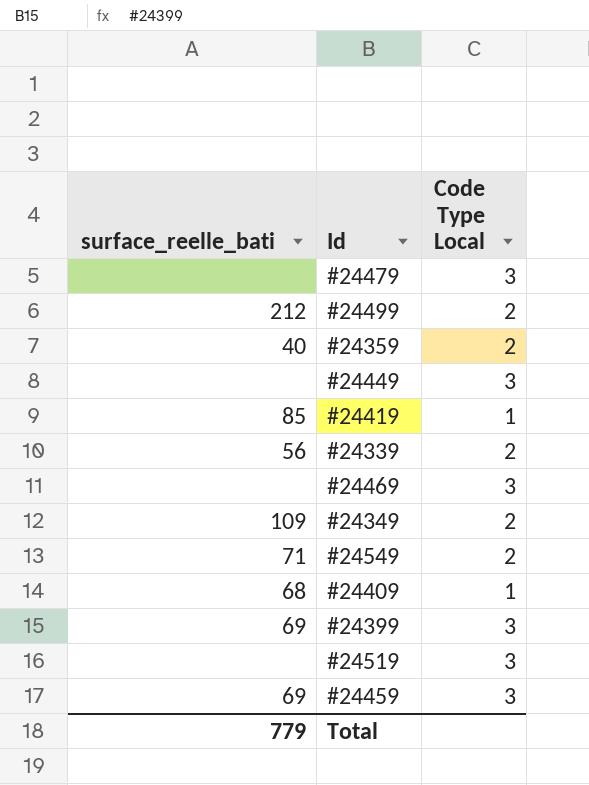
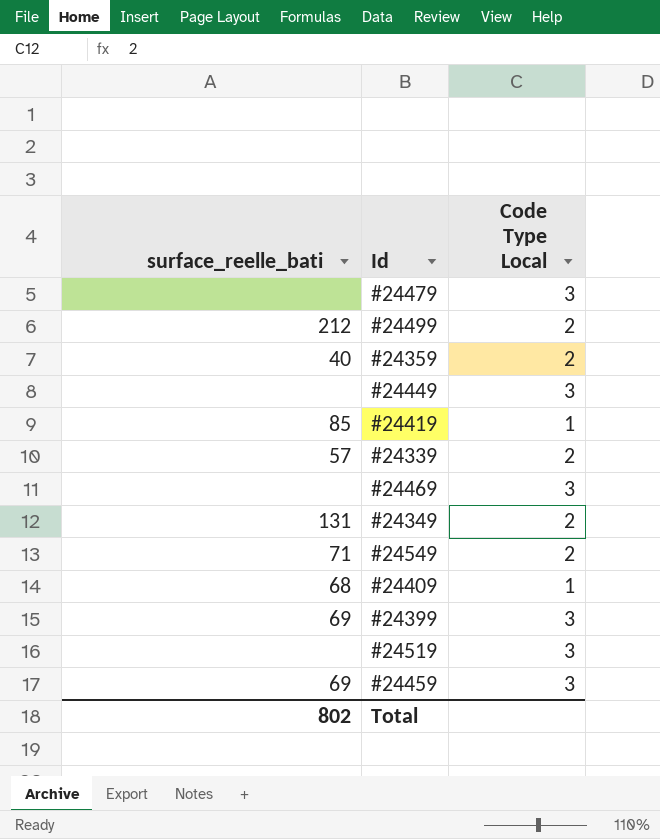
#24339 | surface_reelle_bati: 56 -> 57
#24349 | surface_reelle_bati: 109 -> 131
Total | surface_reelle_bati: 779 -> 802

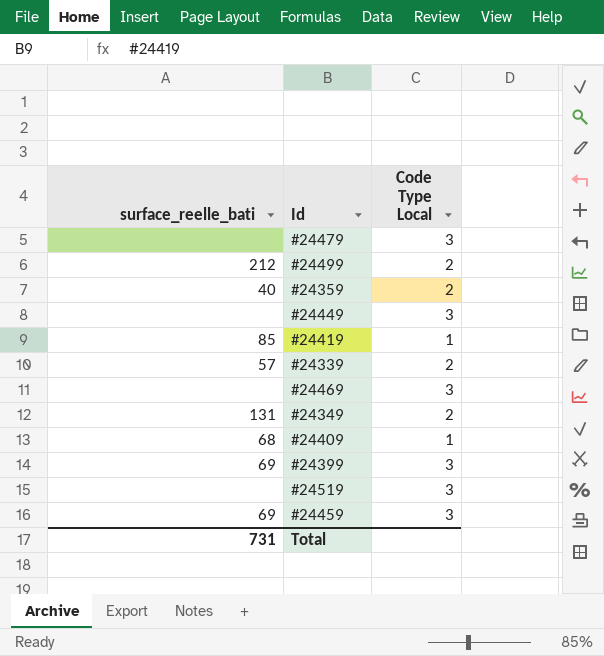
row #24549: 71 | 2 -> none
Total | surface_reelle_bati: 802 -> 731

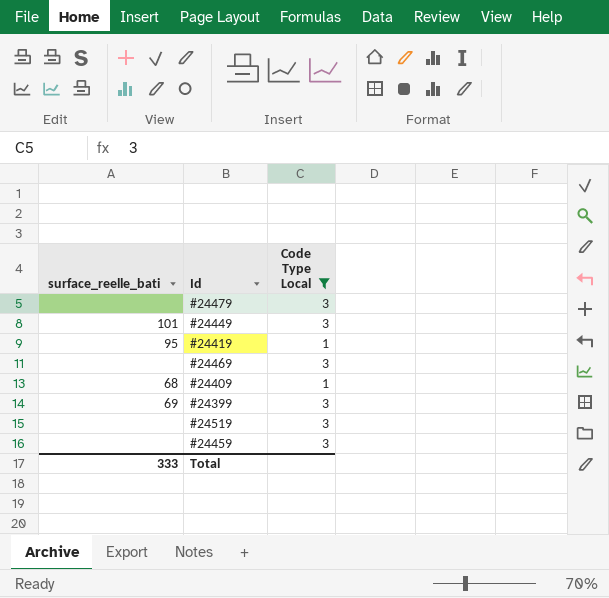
filter: none -> Code Type Local != 2
#24449 | surface_reelle_bati: none -> 101
#24419 | surface_reelle_bati: 85 -> 95
#24459 | surface_reelle_bati: 69 -> none
Total | surface_reelle_bati: 731 -> 333

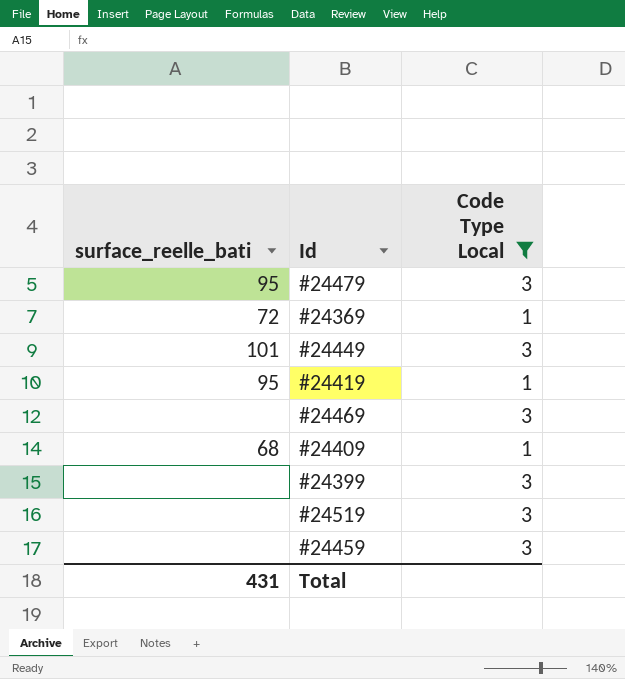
#24479 | surface_reelle_bati: none -> 95
row #24369: none -> 72 | 1
#24399 | surface_reelle_bati: 69 -> none
Total | surface_reelle_bati: 333 -> 431

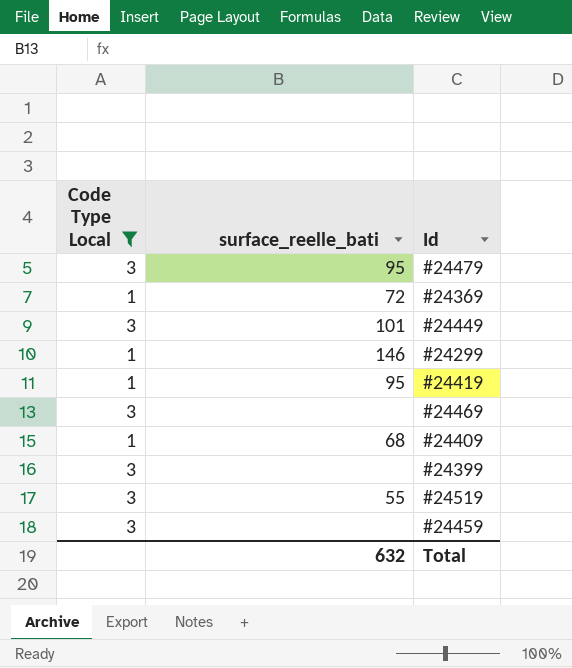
column Code Type Local | position: 3 -> 1
row #24299: none -> 1 | 146
#24519 | surface_reelle_bati: none -> 55
Total | surface_reelle_bati: 431 -> 632

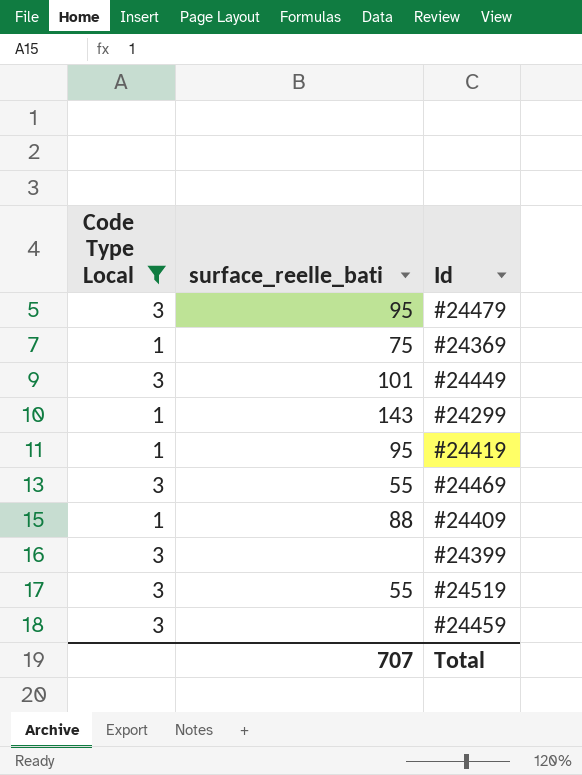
#24369 | surface_reelle_bati: 72 -> 75
#24299 | surface_reelle_bati: 146 -> 143
#24469 | surface_reelle_bati: none -> 55
#24409 | surface_reelle_bati: 68 -> 88
Total | surface_reelle_bati: 632 -> 707

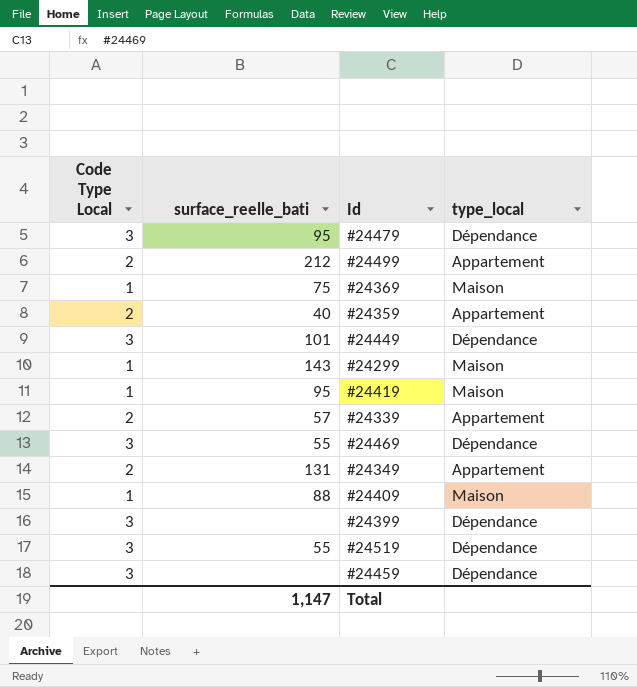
filter: Code Type Local != 2 -> none
column type_local | position: none -> 4
Total | surface_reelle_bati: 707 -> 1,147

